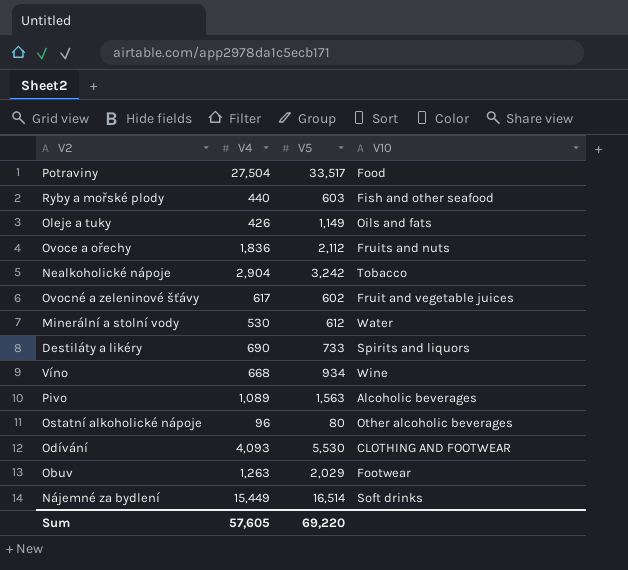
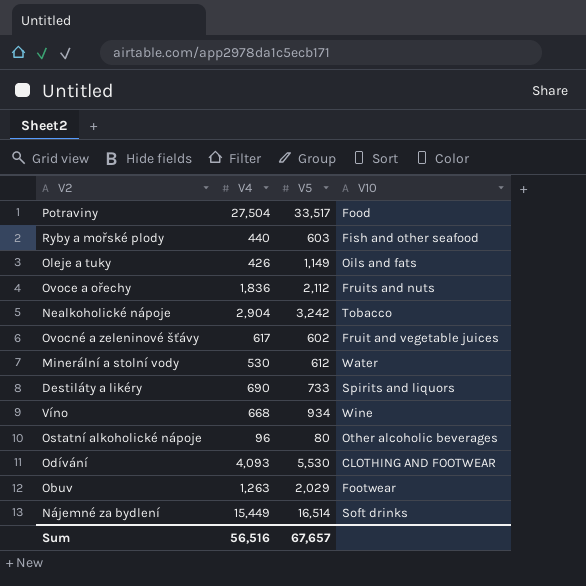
row Pivo: 1,089 | 1,563 | Alcoholic beverages -> none
Sum | V4: 57,605 -> 56,516
Sum | V5: 69,220 -> 67,657

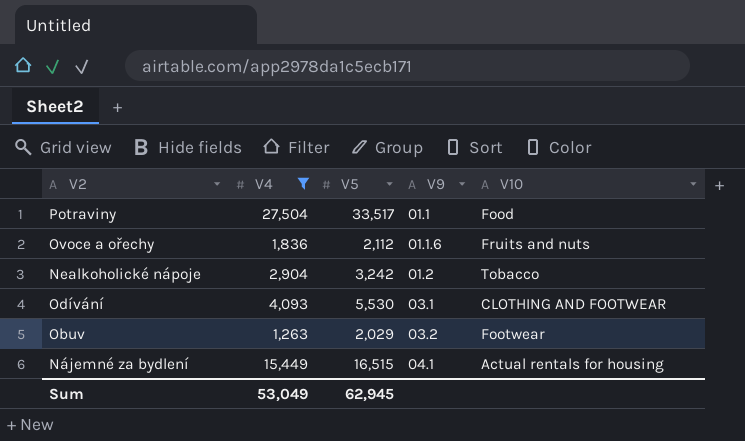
filter: none -> V4 >= 1,263
column V9 | position: none -> 4
Nájemné za bydlení | V5: 16,514 -> 16,515
Nájemné za bydlení | V10: Soft drinks -> Actual rentals for housing
Sum | V4: 56,516 -> 53,049
Sum | V5: 67,657 -> 62,945

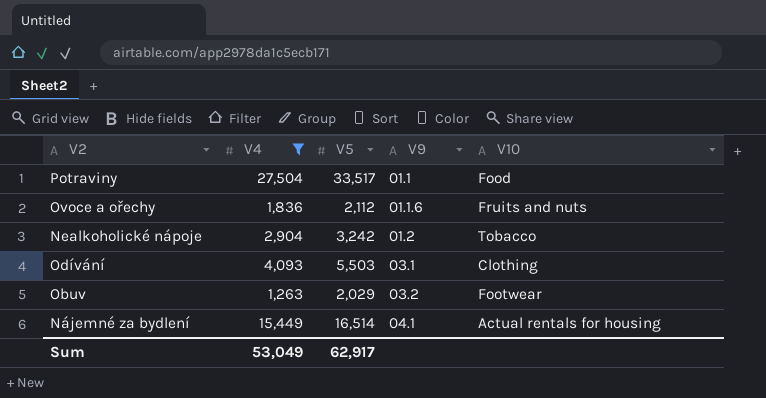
Odívání | V5: 5,530 -> 5,503
Odívání | V10: CLOTHING AND FOOTWEAR -> Clothing
Nájemné za bydlení | V5: 16,515 -> 16,514
Sum | V5: 62,945 -> 62,917

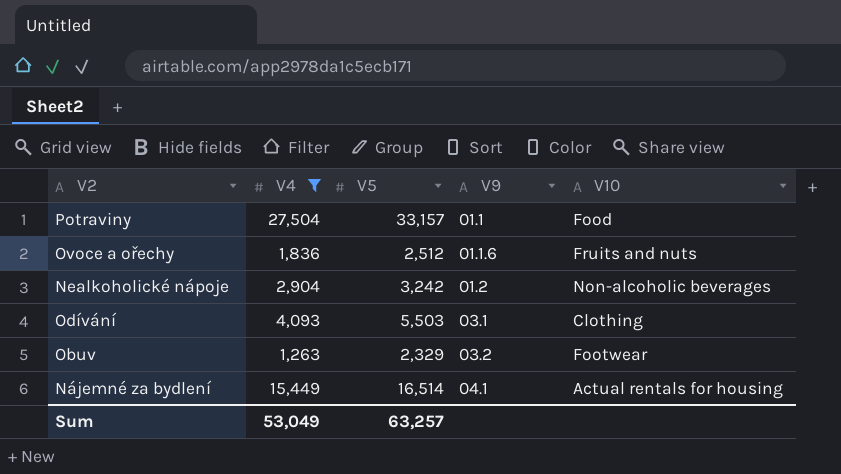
Potraviny | V5: 33,517 -> 33,157
Ovoce a ořechy | V5: 2,112 -> 2,512
Nealkoholické nápoje | V10: Tobacco -> Non-alcoholic beverages
Obuv | V5: 2,029 -> 2,329
Sum | V5: 62,917 -> 63,257

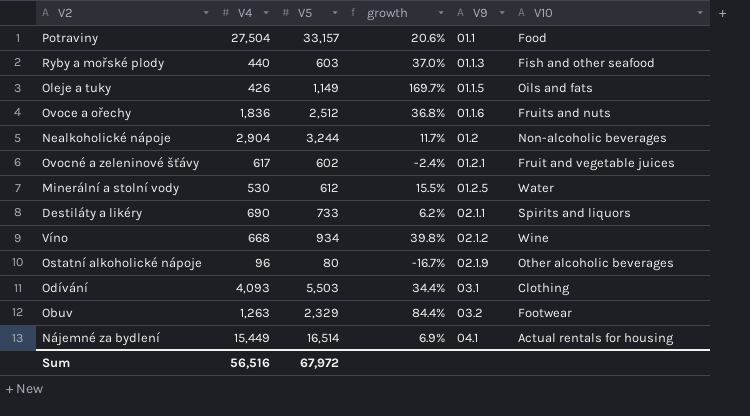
filter: V4 >= 1,263 -> none
column growth | formula: none -> ([V5] - [V4]) / [V4]
Nealkoholické nápoje | V5: 3,242 -> 3,244
Sum | V4: 53,049 -> 56,516
Sum | V5: 63,257 -> 67,972

